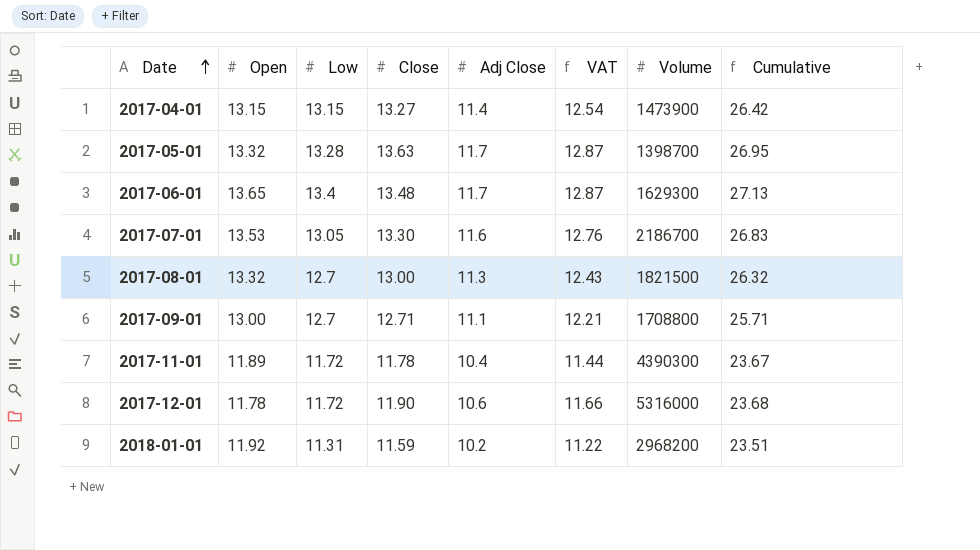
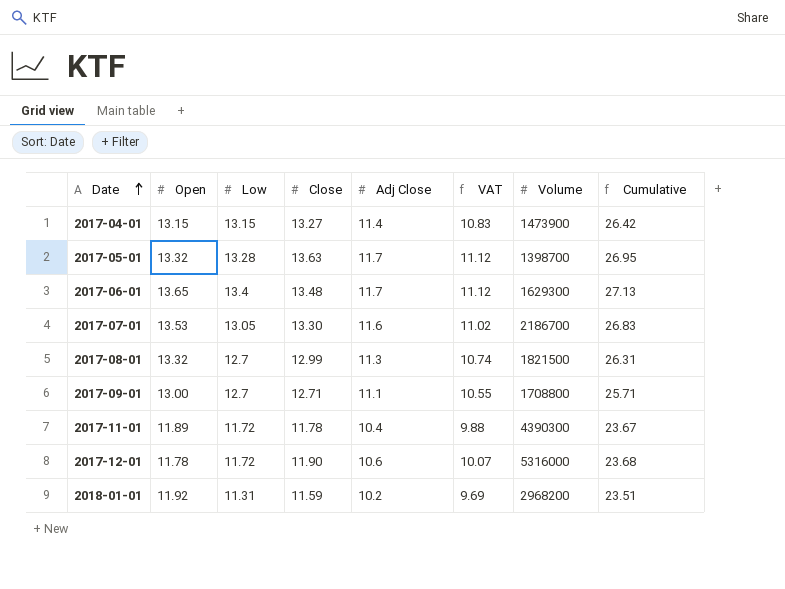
column VAT | formula: [Adj Close] * 1.1 -> [Adj Close] * 0.95
2017-08-01 | Close: 13.00 -> 12.99
2017-08-01 | Cumulative: 26.32 -> 26.31

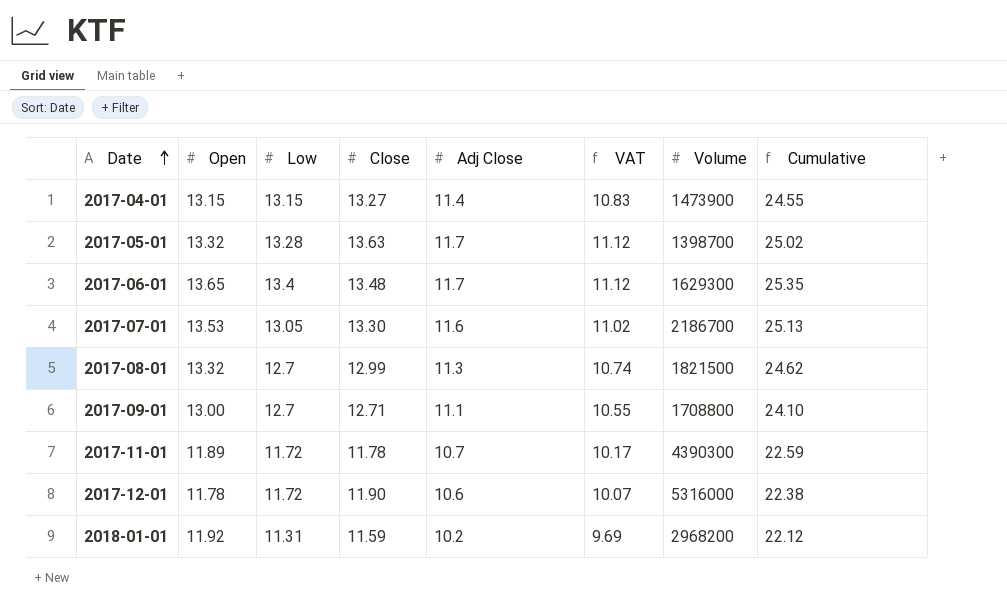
column Cumulative | formula: [Open] + [Close] -> [Open] + [Adj Close]
2017-11-01 | Adj Close: 10.4 -> 10.7
2017-11-01 | VAT: 9.88 -> 10.17

